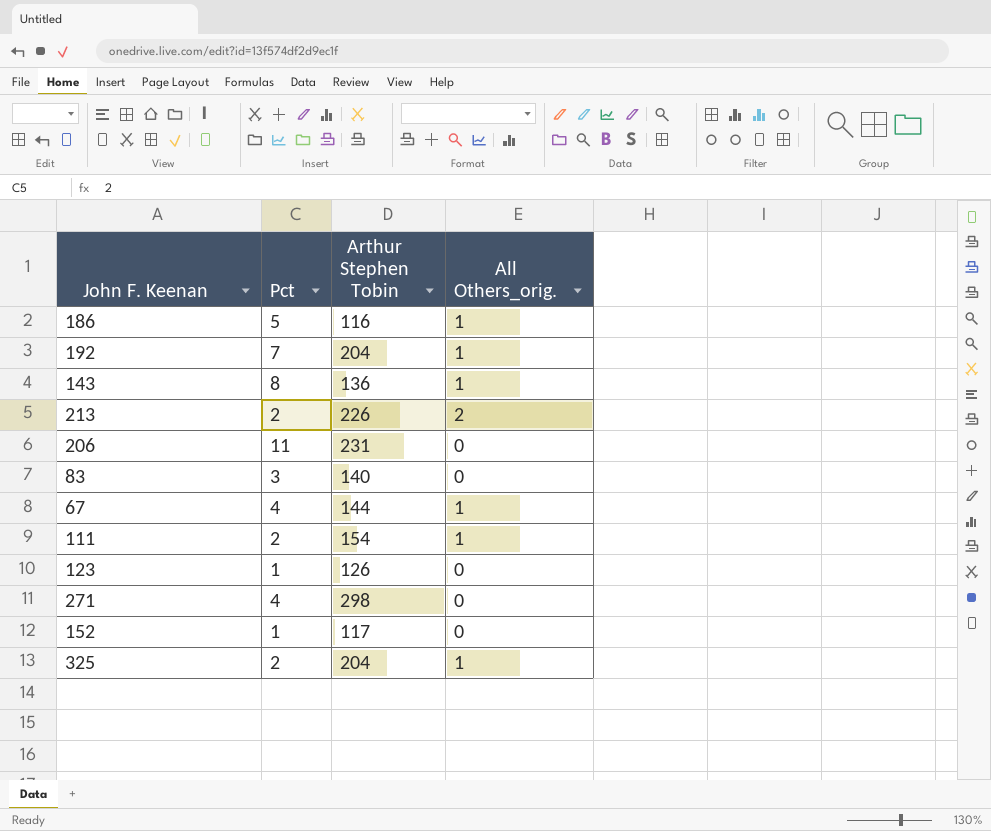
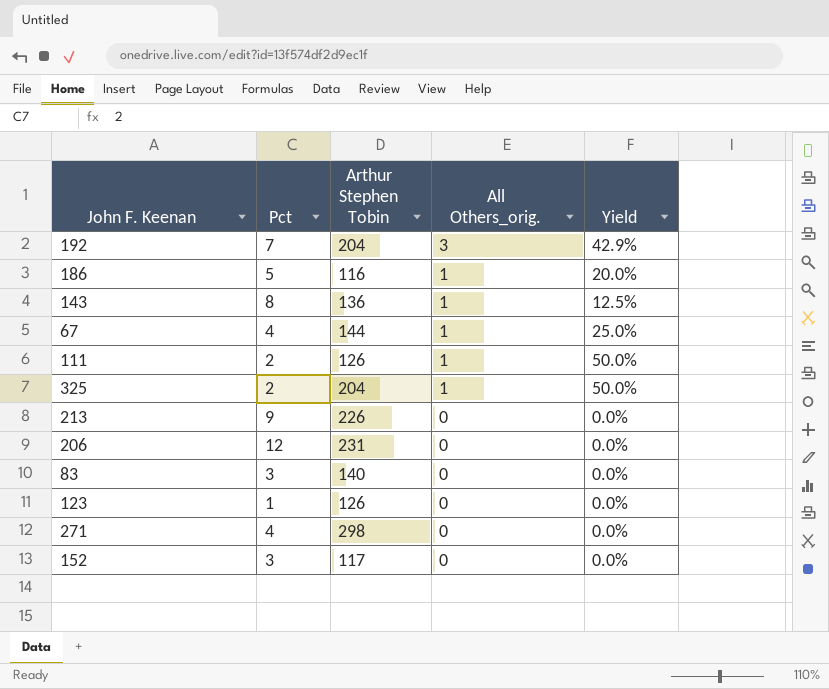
row order: none -> All Others_orig. descending
column Yield | formula: none -> [All Others_orig.] / [Pct]
192 | All Others_orig.: 1 -> 3
111 | Arthur Stephen Tobin: 154 -> 126
213 | Pct: 2 -> 9
213 | All Others_orig.: 2 -> 0
206 | Pct: 11 -> 12
152 | Pct: 1 -> 3

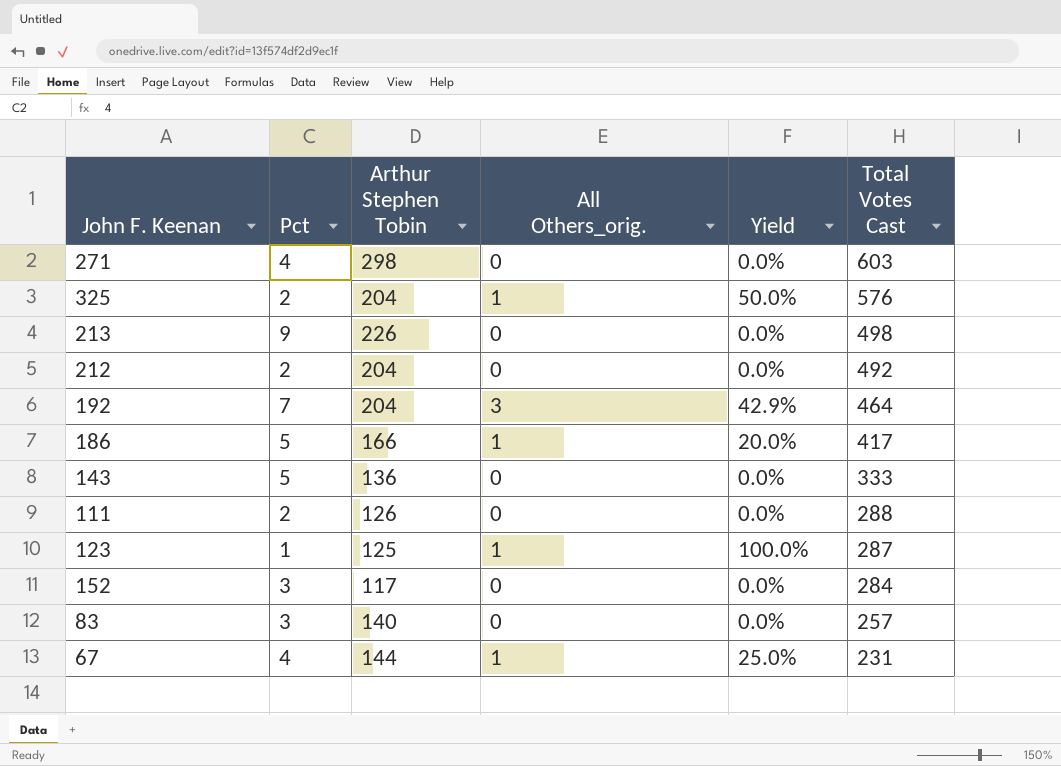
row order: All Others_orig. descending -> Total Votes Cast descending
column Total Votes Cast | position: none -> 6
row 206: 12 | 231 | 0 | 0.0% -> none
row 212: none -> 2 | 204 | 0 | 0.0% | 492
186 | Arthur Stephen Tobin: 116 -> 166
143 | Pct: 8 -> 5
143 | All Others_orig.: 1 -> 0
143 | Yield: 12.5% -> 0.0%
111 | All Others_orig.: 1 -> 0
111 | Yield: 50.0% -> 0.0%
123 | Arthur Stephen Tobin: 126 -> 125
123 | All Others_orig.: 0 -> 1
123 | Yield: 0.0% -> 100.0%

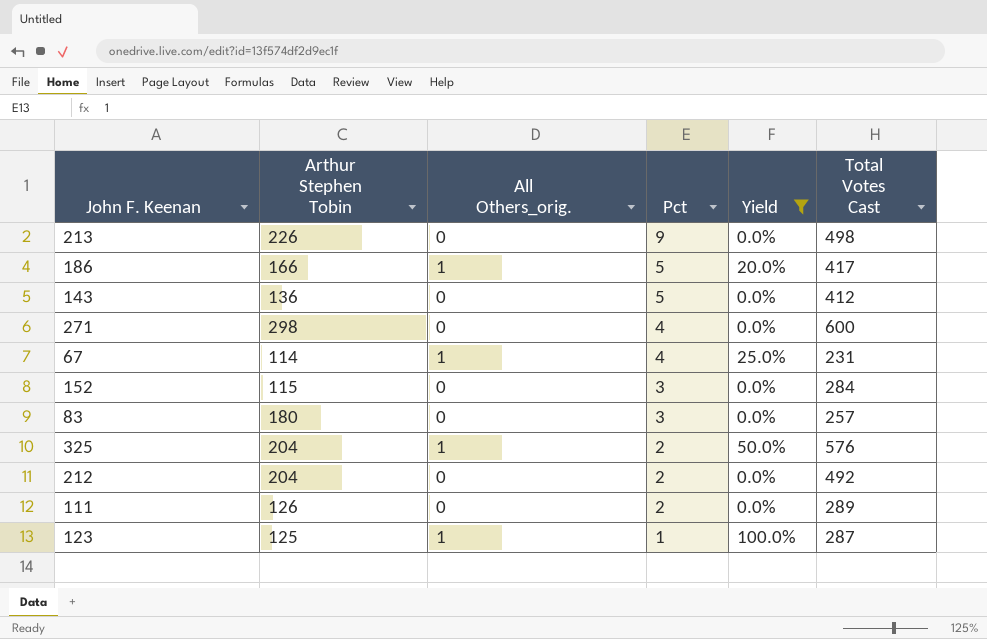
filter: none -> Yield != 42.9%
row order: Total Votes Cast descending -> Pct descending
column Pct | position: 2 -> 4
143 | Total Votes Cast: 333 -> 412
271 | Total Votes Cast: 603 -> 600
67 | Arthur Stephen Tobin: 144 -> 114
152 | Arthur Stephen Tobin: 117 -> 115
83 | Arthur Stephen Tobin: 140 -> 180
111 | Total Votes Cast: 288 -> 289

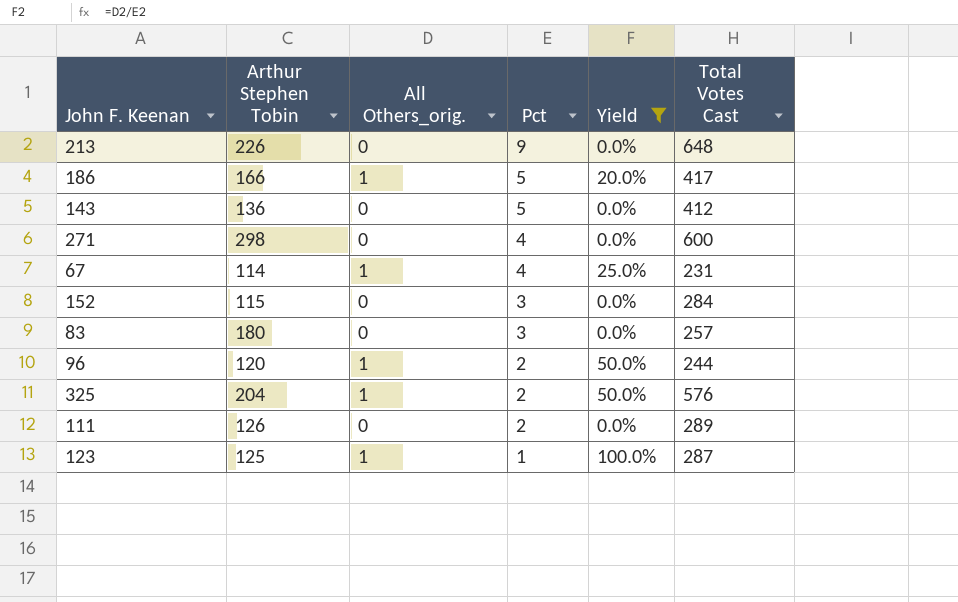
row 212: 204 | 0 | 2 | 0.0% | 492 -> none
213 | Total Votes Cast: 498 -> 648
row 96: none -> 120 | 1 | 2 | 50.0% | 244

